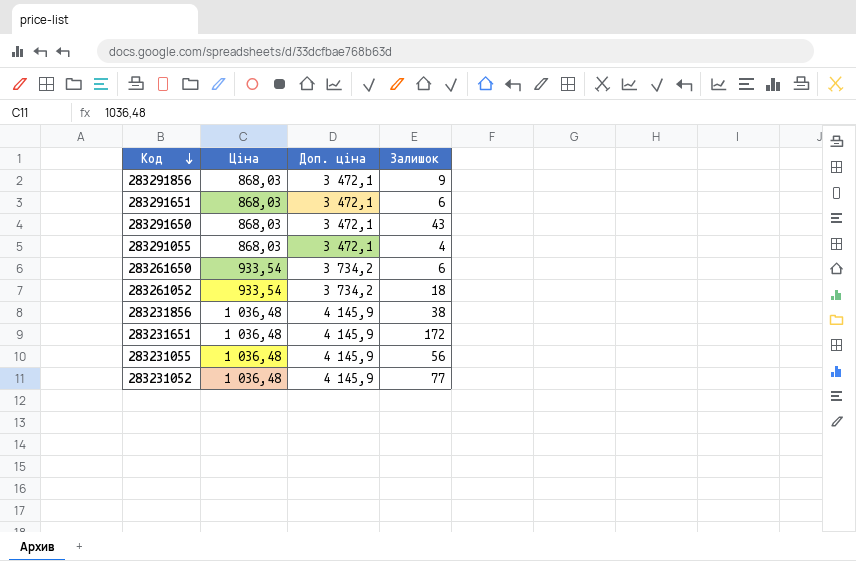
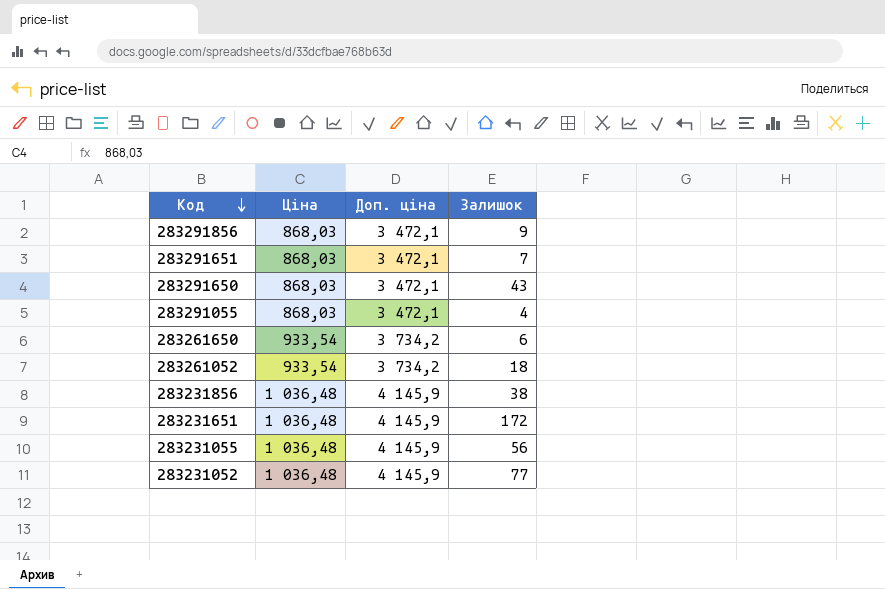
283291651 | Залишок: 6 -> 7

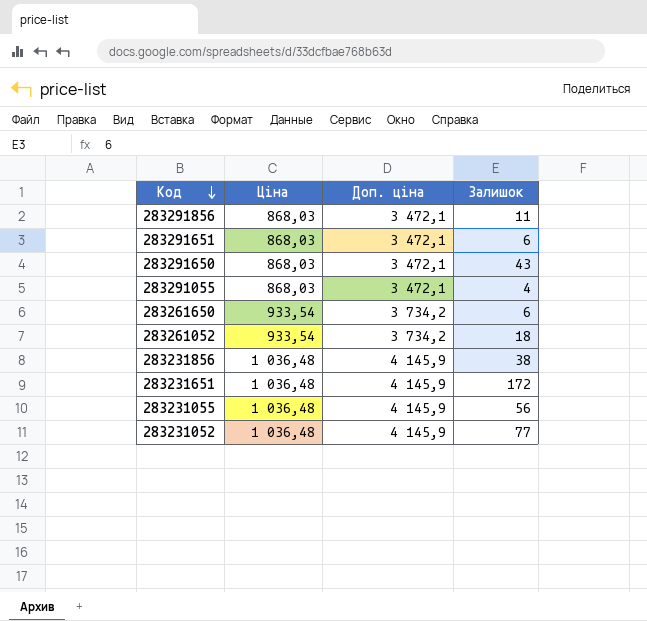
283291856 | Залишок: 9 -> 11
283291651 | Залишок: 7 -> 6

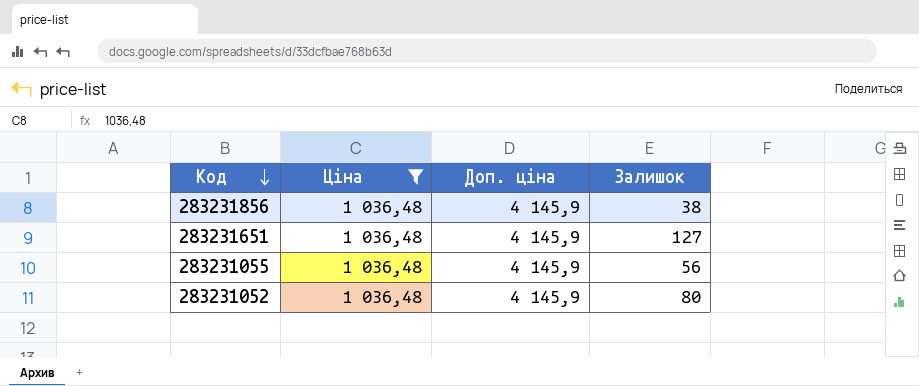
filter: none -> Ціна = 1 036,48
283231651 | Залишок: 172 -> 127
283231052 | Залишок: 77 -> 80

